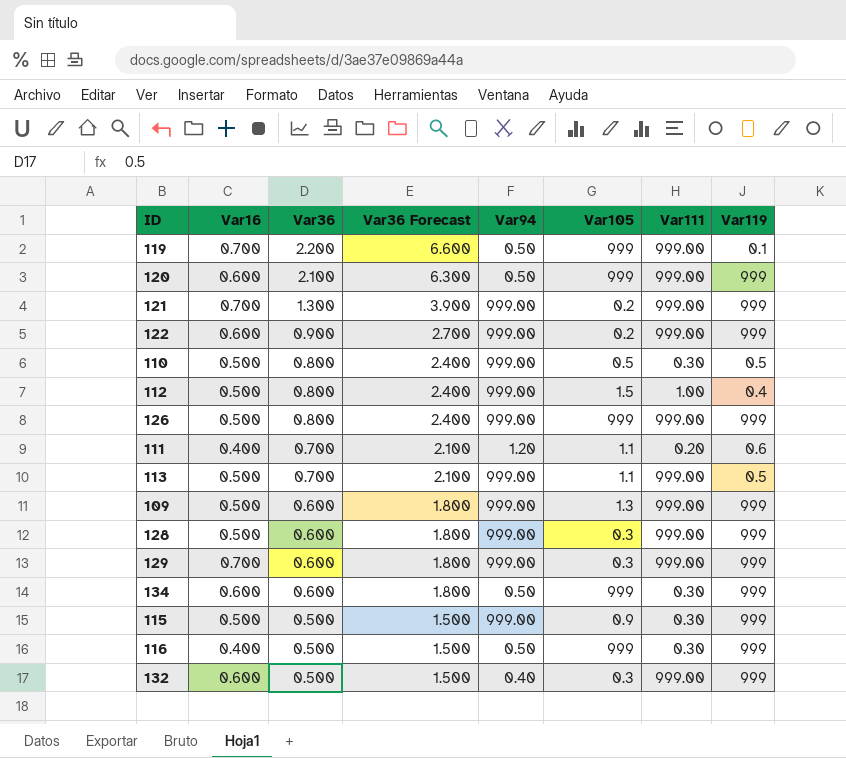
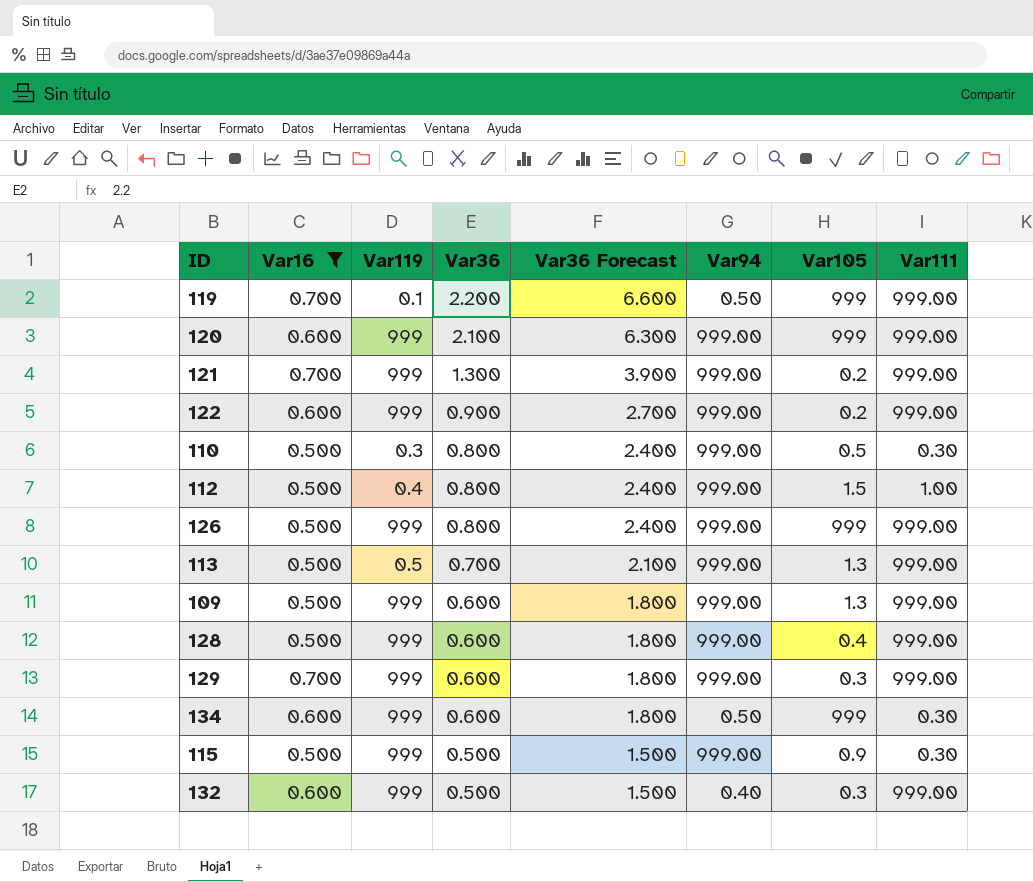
filter: none -> Var16 != 0.400
column Var119 | position: 8 -> 3
120 | Var94: 0.50 -> 999.00
110 | Var119: 0.5 -> 0.3
113 | Var105: 1.1 -> 1.3
128 | Var105: 0.3 -> 0.4

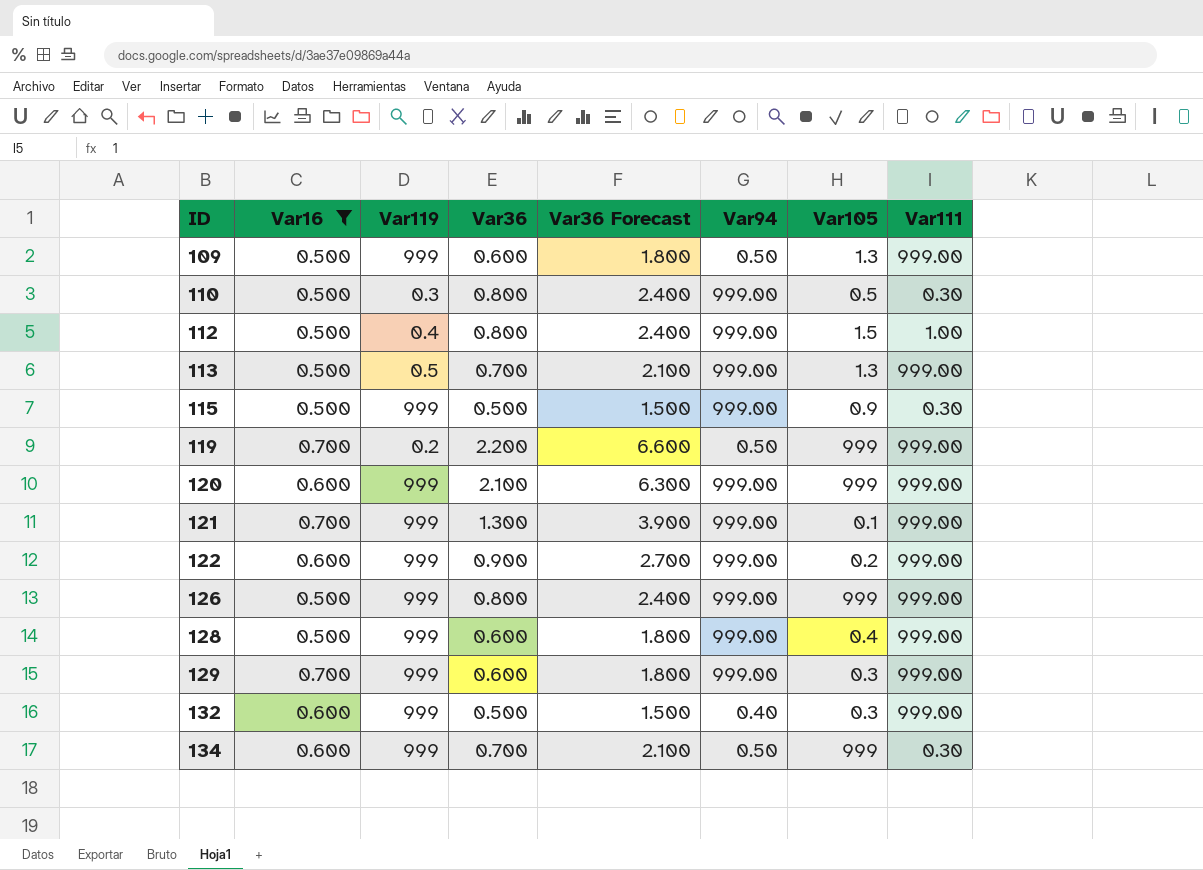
row order: Var36 descending -> ID ascending
109 | Var94: 999.00 -> 0.50
119 | Var119: 0.1 -> 0.2
121 | Var105: 0.2 -> 0.1
134 | Var36: 0.600 -> 0.700
134 | Var36 Forecast: 1.800 -> 2.100

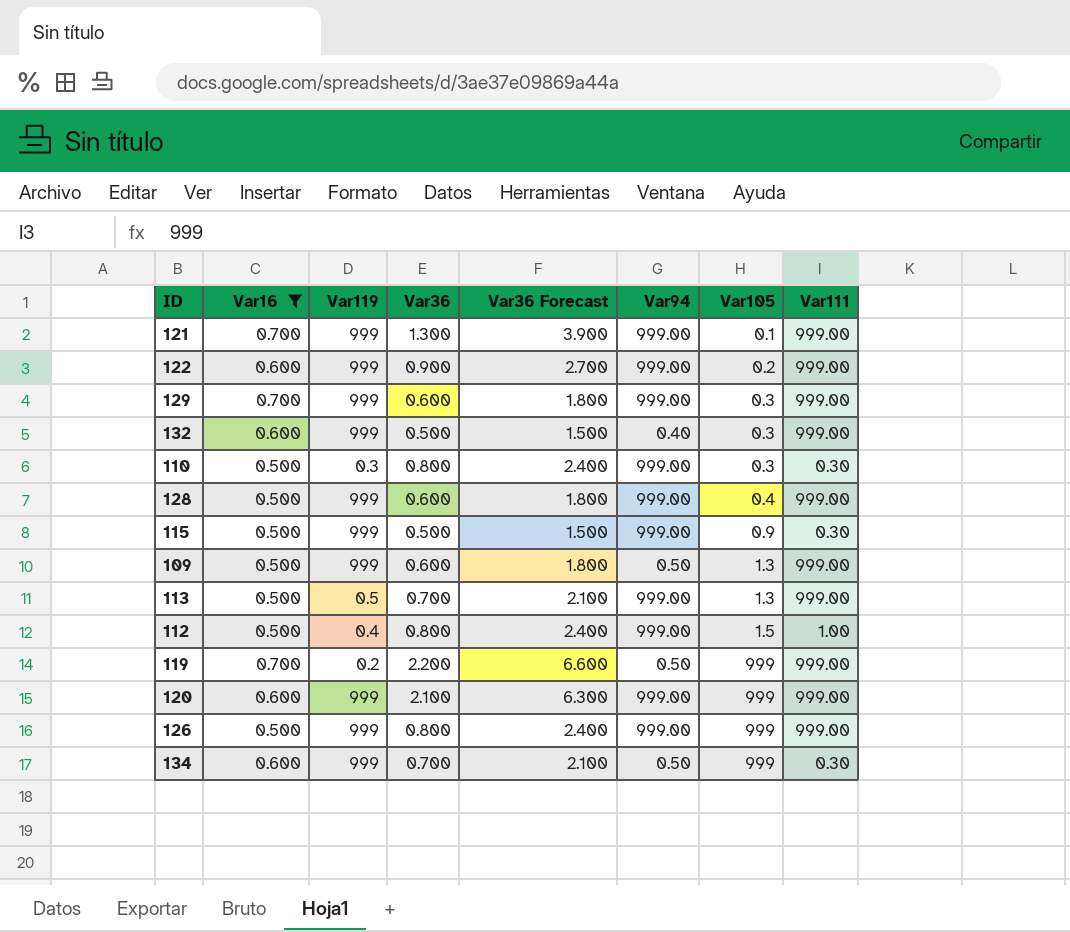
row order: ID ascending -> Var105 ascending
110 | Var105: 0.5 -> 0.3

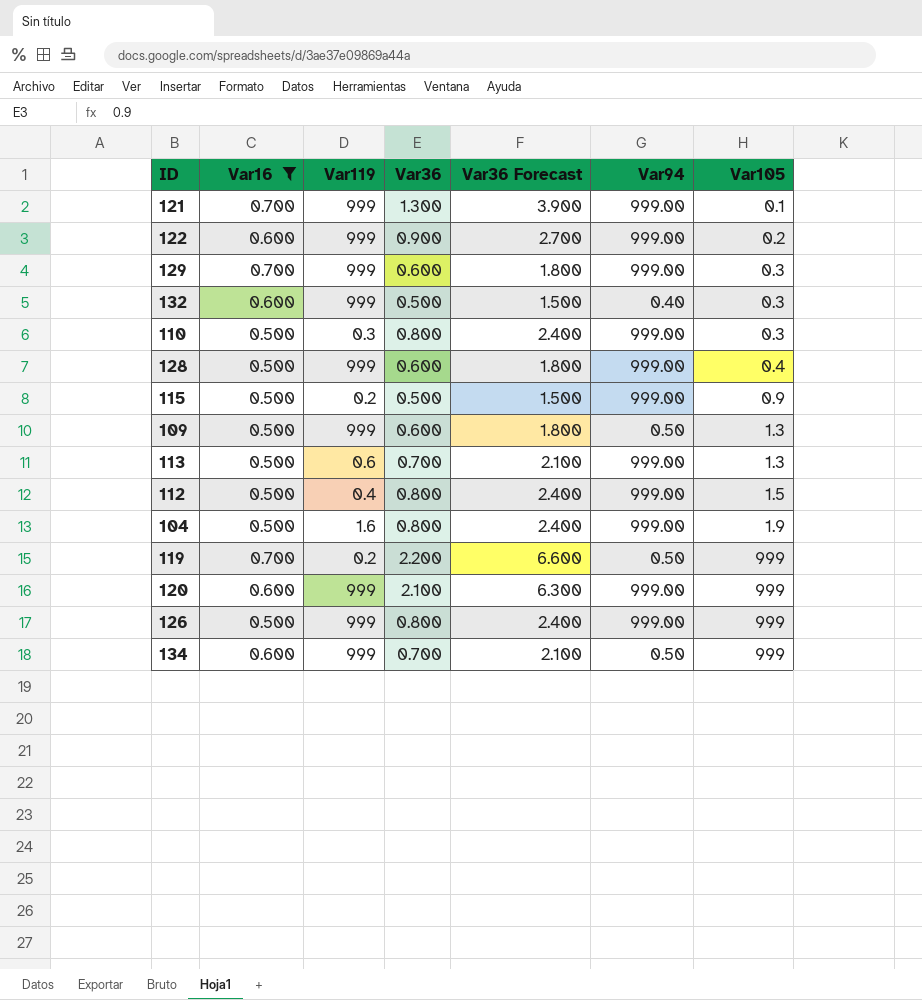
column Var111 | position: 8 -> none
115 | Var119: 999 -> 0.2
113 | Var119: 0.5 -> 0.6
row 104: none -> 0.500 | 1.6 | 0.800 | 2.400 | 999.00 | 1.9

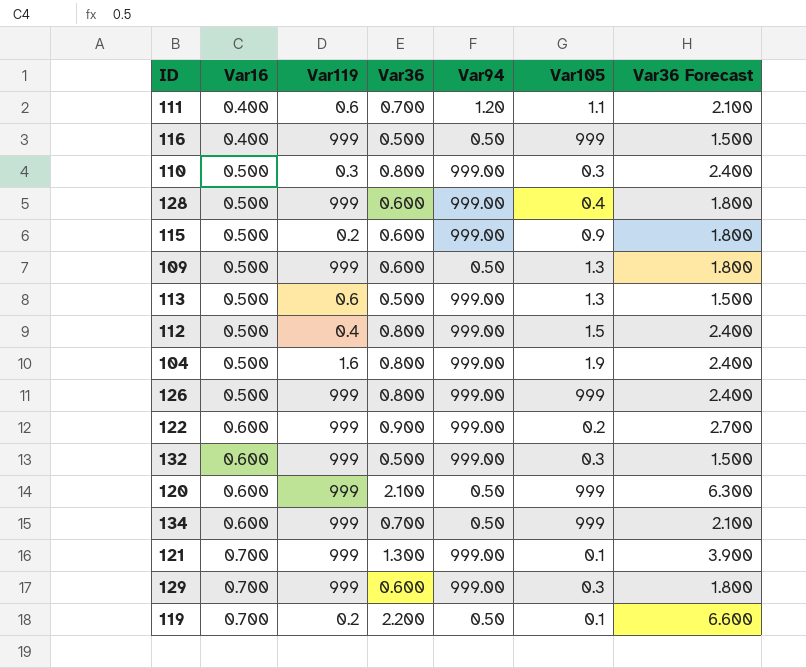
filter: Var16 != 0.400 -> none
row order: Var105 ascending -> Var16 ascending
column Var36 Forecast | position: 5 -> 7
115 | Var36: 0.500 -> 0.600
115 | Var36 Forecast: 1.500 -> 1.800
113 | Var36: 0.700 -> 0.500
113 | Var36 Forecast: 2.100 -> 1.500
132 | Var94: 0.40 -> 999.00
120 | Var94: 999.00 -> 0.50
119 | Var105: 999 -> 0.1

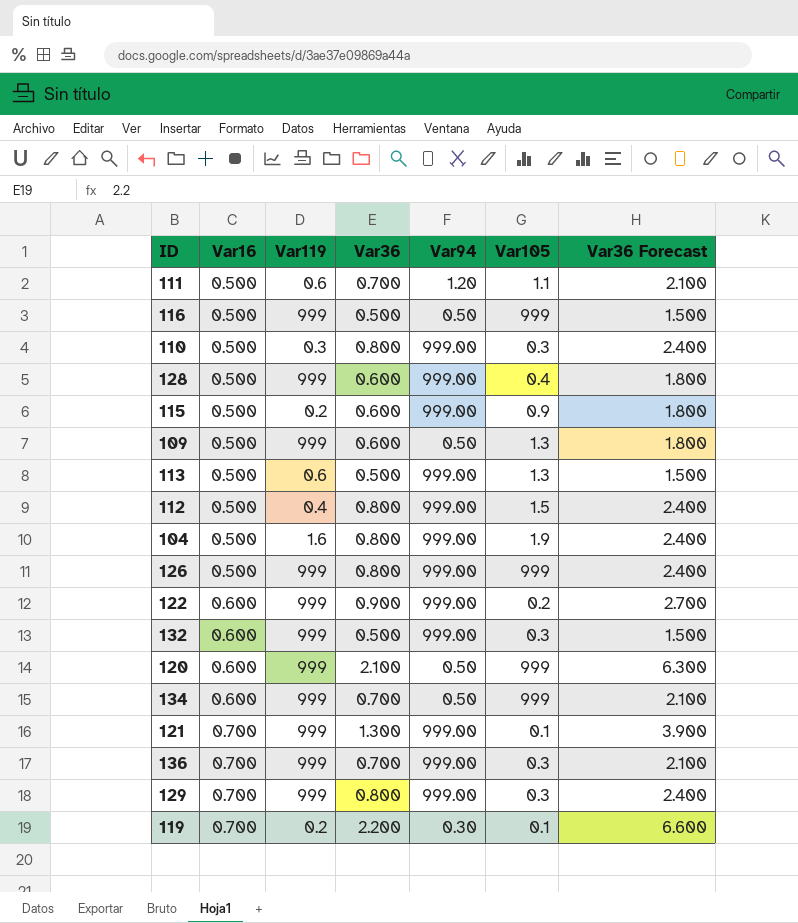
111 | Var16: 0.400 -> 0.500
116 | Var16: 0.400 -> 0.500
row 136: none -> 0.700 | 999 | 0.700 | 999.00 | 0.3 | 2.100
129 | Var36: 0.600 -> 0.800
129 | Var36 Forecast: 1.800 -> 2.400
119 | Var94: 0.50 -> 0.30

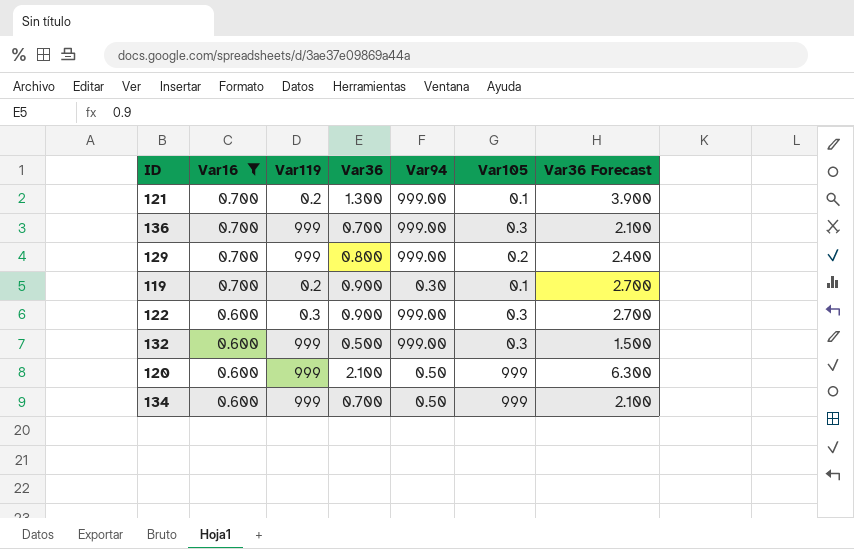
filter: none -> Var16 != 0.500
row order: Var16 ascending -> Var16 descending
121 | Var119: 999 -> 0.2
129 | Var105: 0.3 -> 0.2
119 | Var36: 2.200 -> 0.900
119 | Var36 Forecast: 6.600 -> 2.700
122 | Var119: 999 -> 0.3
122 | Var105: 0.2 -> 0.3

